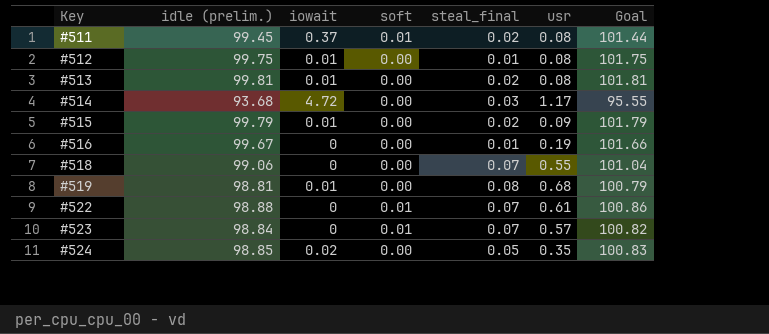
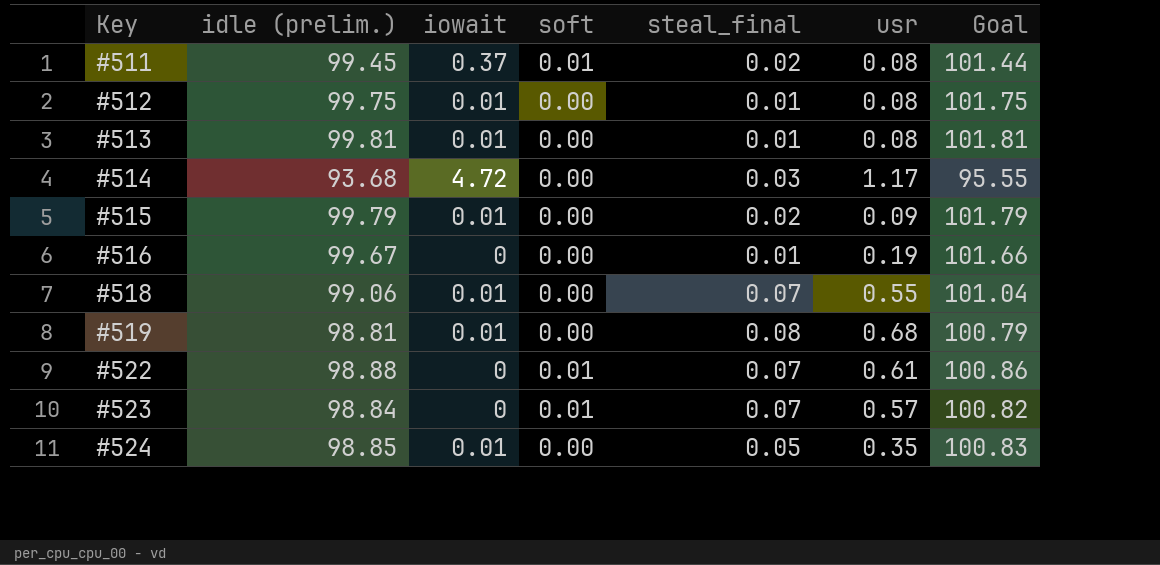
#513 | steal_final: 0.02 -> 0.01
#518 | iowait: 0 -> 0.01
#524 | iowait: 0.02 -> 0.01

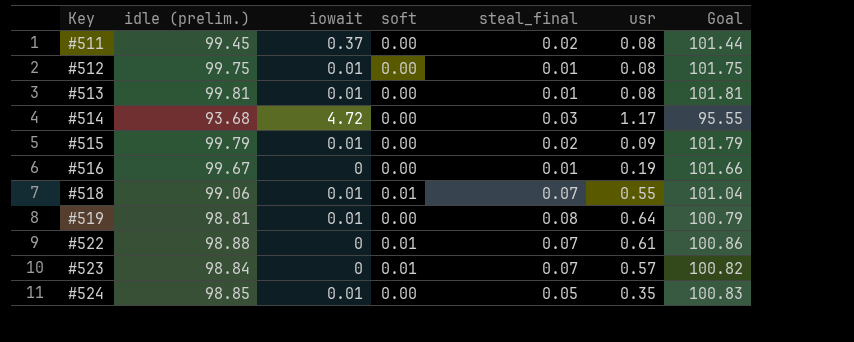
#511 | soft: 0.01 -> 0.00
#518 | soft: 0.00 -> 0.01
#519 | usr: 0.68 -> 0.64

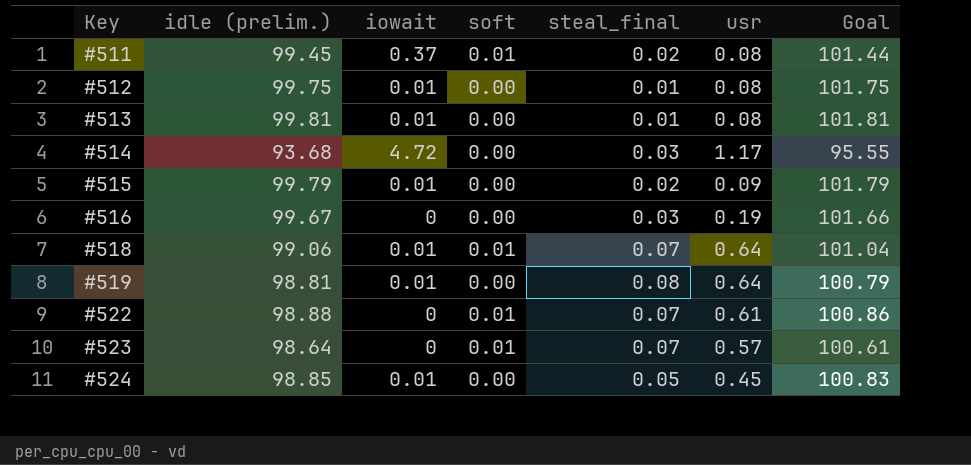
#511 | soft: 0.00 -> 0.01
#516 | steal_final: 0.01 -> 0.03
#518 | usr: 0.55 -> 0.64
#523 | idle (prelim.): 98.84 -> 98.64
#523 | Goal: 100.82 -> 100.61
#524 | usr: 0.35 -> 0.45

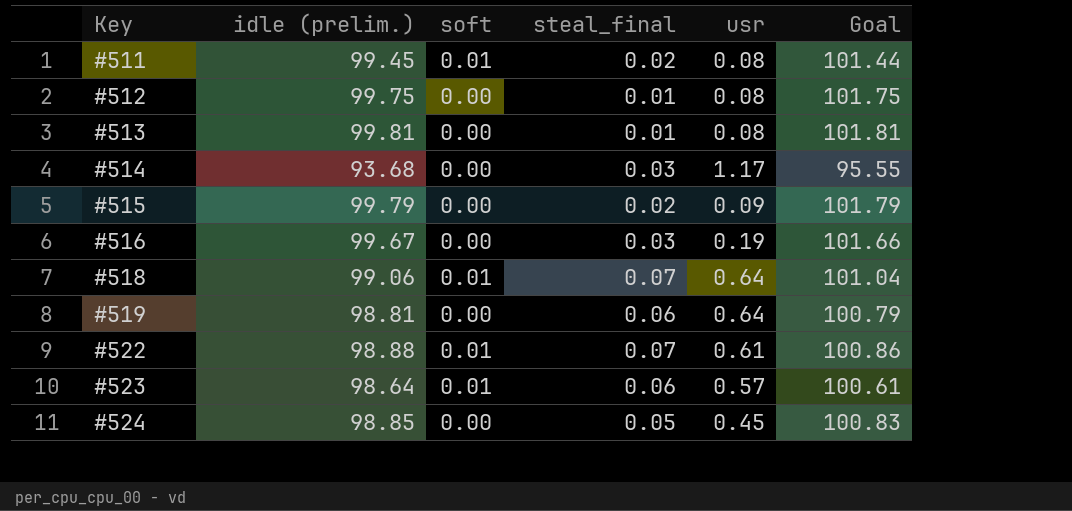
column iowait | position: 3 -> none
#519 | steal_final: 0.08 -> 0.06
#523 | steal_final: 0.07 -> 0.06

